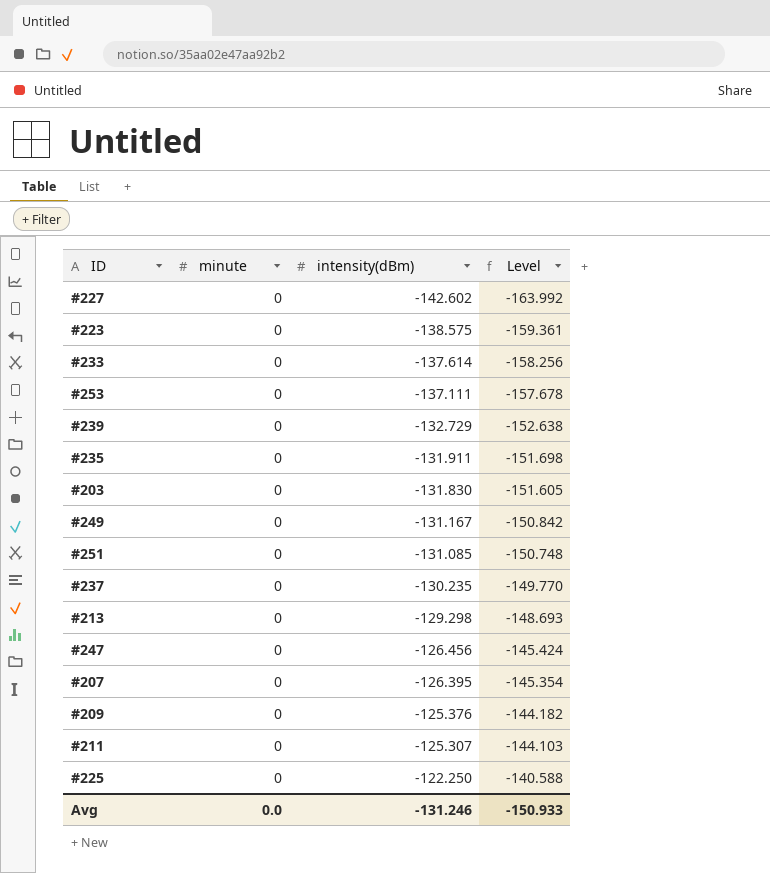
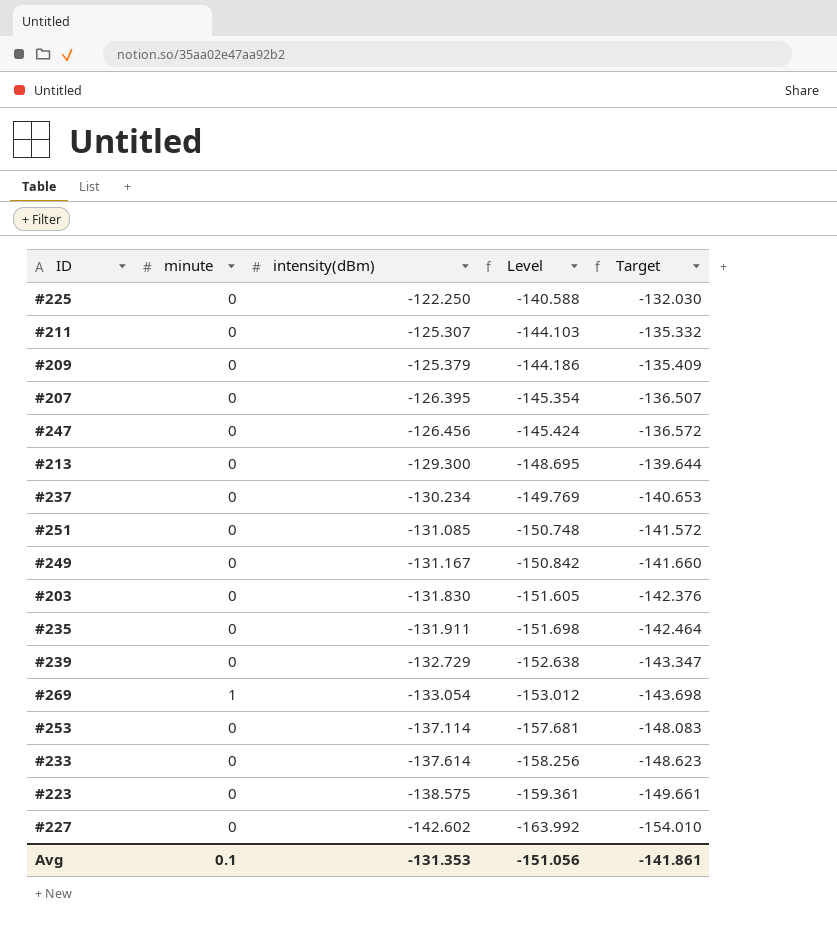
row order: intensity(dBm) ascending -> intensity(dBm) descending
column Target | formula: none -> [intensity(dBm)] * 1.08
#209 | intensity(dBm): -125.376 -> -125.379
#209 | Level: -144.182 -> -144.186
#213 | intensity(dBm): -129.298 -> -129.300
#213 | Level: -148.693 -> -148.695
#237 | intensity(dBm): -130.235 -> -130.234
#237 | Level: -149.770 -> -149.769
row #269: none -> 1 | -133.054 | -153.012 | -143.698
#253 | intensity(dBm): -137.111 -> -137.114
#253 | Level: -157.678 -> -157.681
Avg | minute: 0.0 -> 0.1
Avg | intensity(dBm): -131.246 -> -131.353
Avg | Level: -150.933 -> -151.056

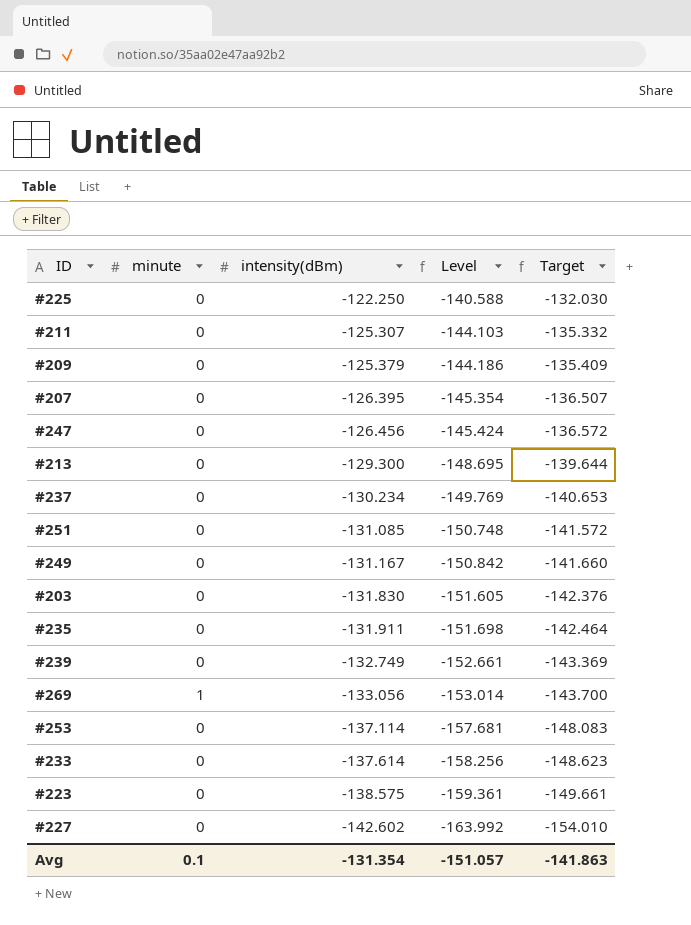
#239 | intensity(dBm): -132.729 -> -132.749
#239 | Level: -152.638 -> -152.661
#239 | Target: -143.347 -> -143.369
#269 | intensity(dBm): -133.054 -> -133.056
#269 | Level: -153.012 -> -153.014
#269 | Target: -143.698 -> -143.700
Avg | intensity(dBm): -131.353 -> -131.354
Avg | Level: -151.056 -> -151.057
Avg | Target: -141.861 -> -141.863

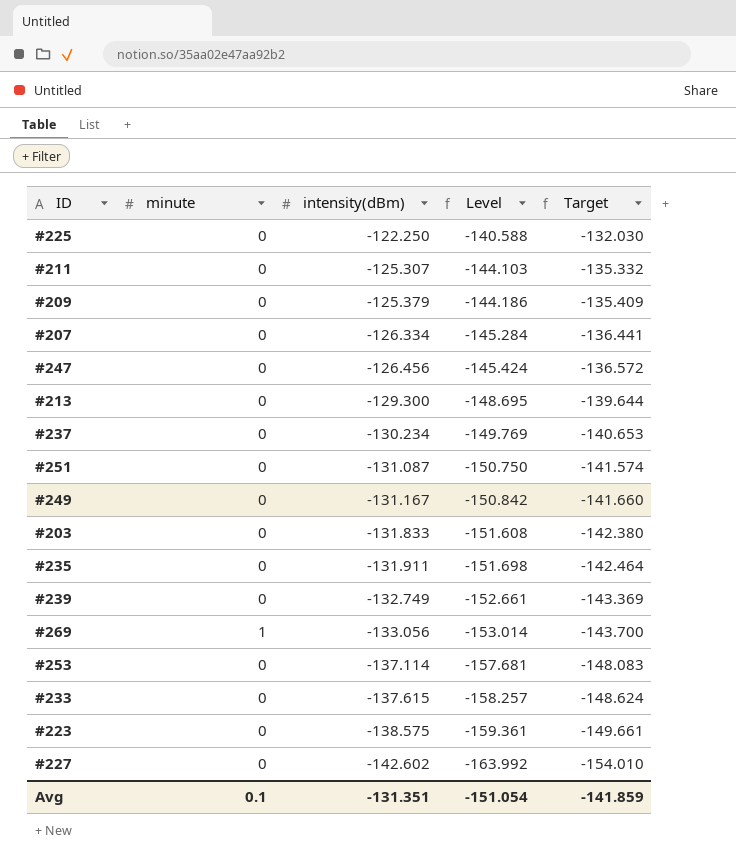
#207 | intensity(dBm): -126.395 -> -126.334
#207 | Level: -145.354 -> -145.284
#207 | Target: -136.507 -> -136.441
#251 | intensity(dBm): -131.085 -> -131.087
#251 | Level: -150.748 -> -150.750
#251 | Target: -141.572 -> -141.574
#203 | intensity(dBm): -131.830 -> -131.833
#203 | Level: -151.605 -> -151.608
#203 | Target: -142.376 -> -142.380
#233 | intensity(dBm): -137.614 -> -137.615
#233 | Level: -158.256 -> -158.257
#233 | Target: -148.623 -> -148.624
Avg | intensity(dBm): -131.354 -> -131.351
Avg | Level: -151.057 -> -151.054
Avg | Target: -141.863 -> -141.859

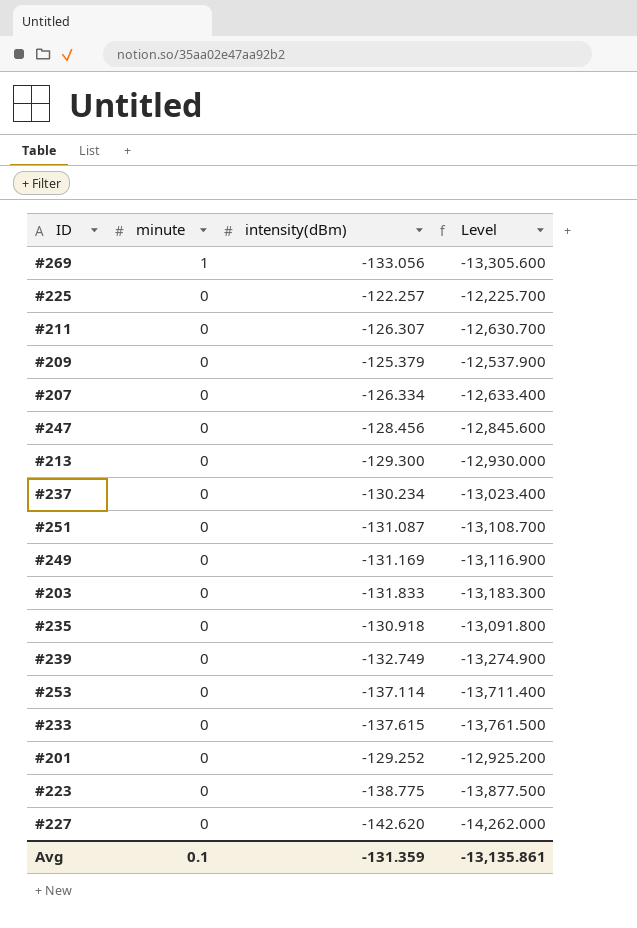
row order: intensity(dBm) descending -> minute descending
column Target | formula: [intensity(dBm)] * 1.08 -> none
column Level | formula: [intensity(dBm)] * 1.15 -> [intensity(dBm)] * 100
#225 | intensity(dBm): -122.250 -> -122.257
#211 | intensity(dBm): -125.307 -> -126.307
#247 | intensity(dBm): -126.456 -> -128.456
#249 | intensity(dBm): -131.167 -> -131.169
#235 | intensity(dBm): -131.911 -> -130.918
row #201: none -> 0 | -129.252 | -12,925.200
#223 | intensity(dBm): -138.575 -> -138.775
#227 | intensity(dBm): -142.602 -> -142.620
Avg | intensity(dBm): -131.351 -> -131.359
Avg | Level: -151.054 -> -13,135.861

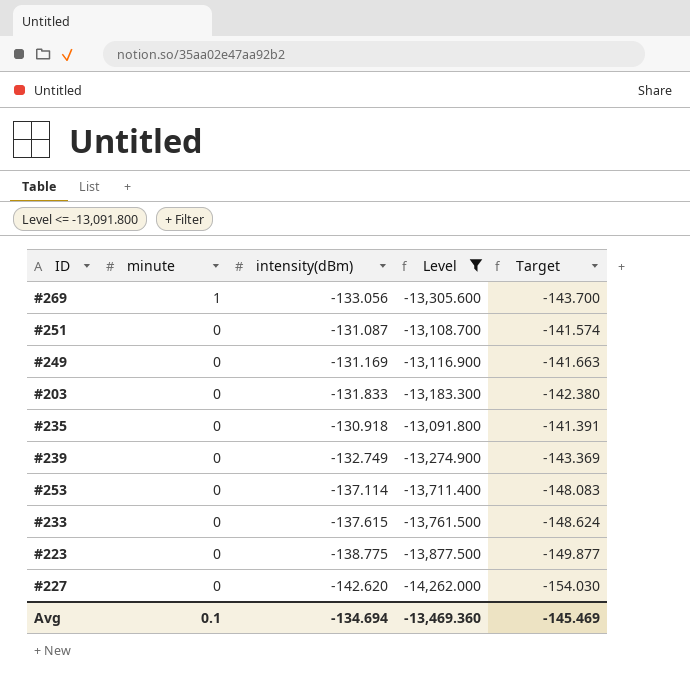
filter: none -> Level <= -13,091.800
column Target | formula: none -> [intensity(dBm)] * 1.08
Avg | intensity(dBm): -131.359 -> -134.694
Avg | Level: -13,135.861 -> -13,469.360

